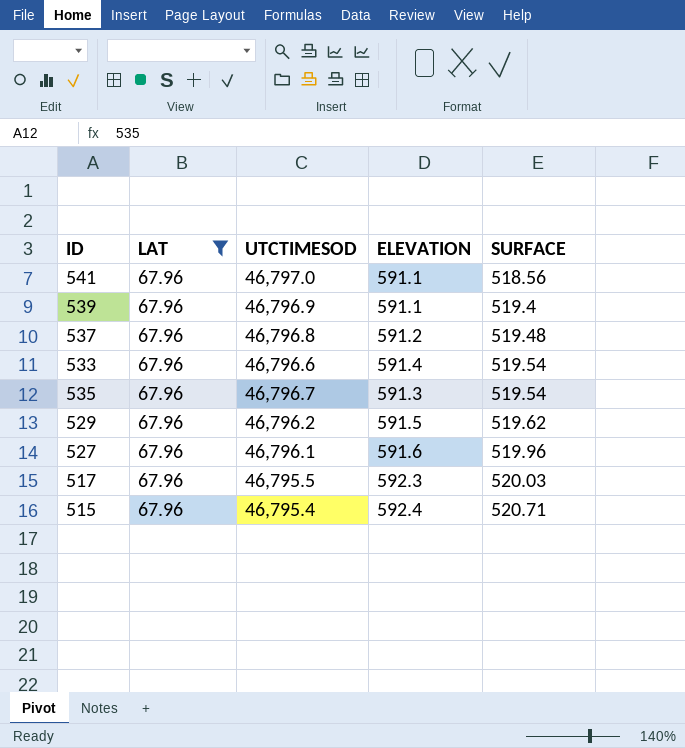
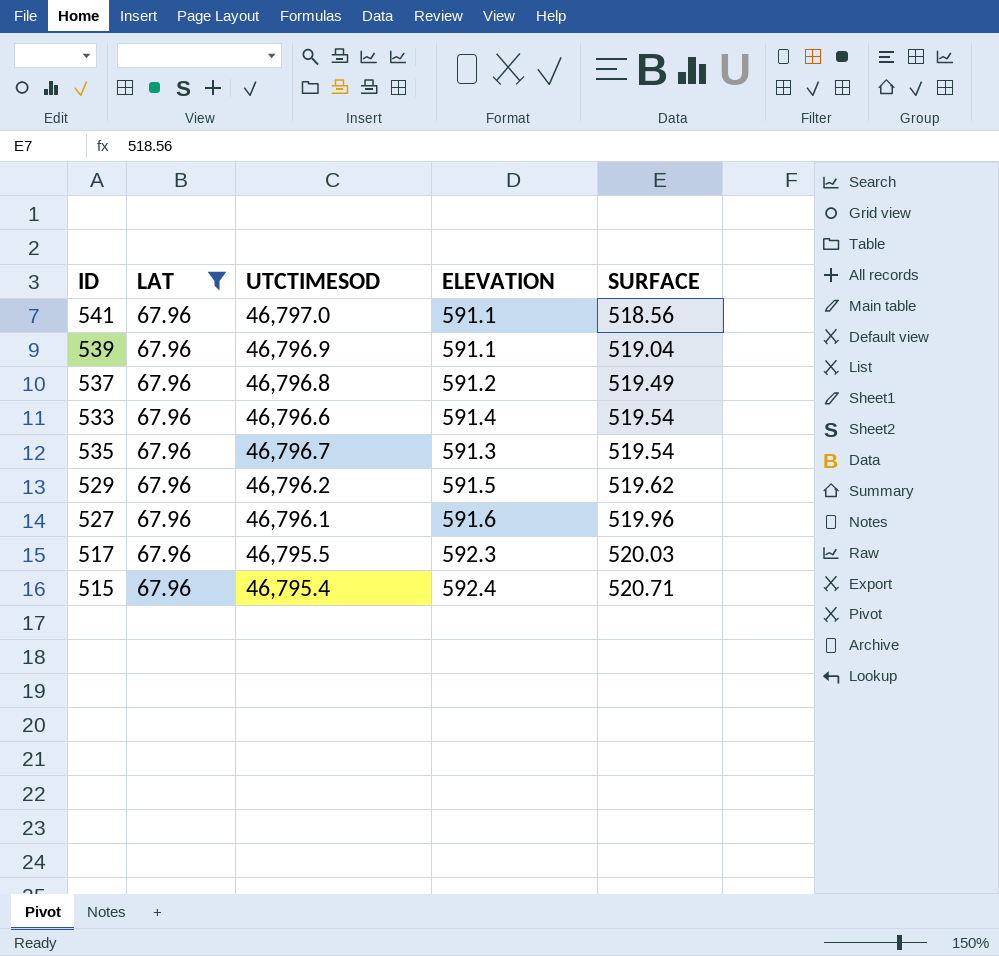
539 | SURFACE: 519.4 -> 519.04
537 | SURFACE: 519.48 -> 519.49

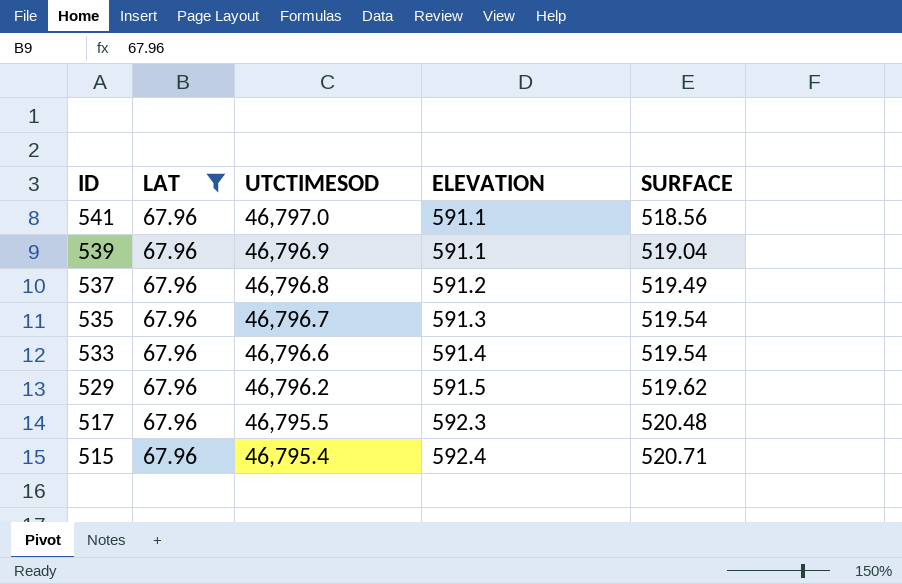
row order: SURFACE ascending -> ID descending
row 527: 67.96 | 46,796.1 | 591.6 | 519.96 -> none
517 | SURFACE: 520.03 -> 520.48

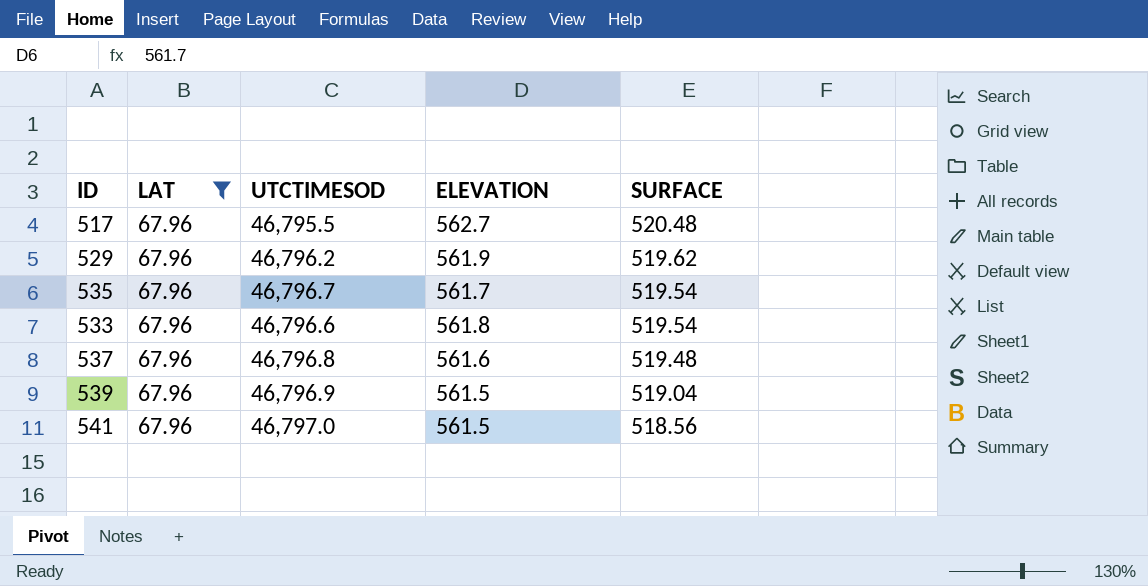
row order: ID descending -> SURFACE descending
row 515: 67.96 | 46,795.4 | 592.4 | 520.71 -> none
517 | ELEVATION: 592.3 -> 562.7
529 | ELEVATION: 591.5 -> 561.9
535 | ELEVATION: 591.3 -> 561.7
533 | ELEVATION: 591.4 -> 561.8
537 | ELEVATION: 591.2 -> 561.6
537 | SURFACE: 519.49 -> 519.48
539 | ELEVATION: 591.1 -> 561.5
541 | ELEVATION: 591.1 -> 561.5

